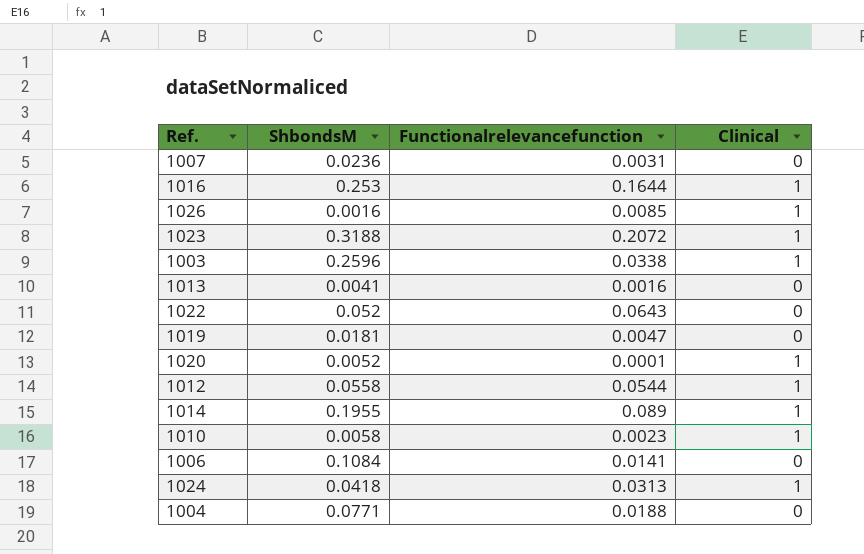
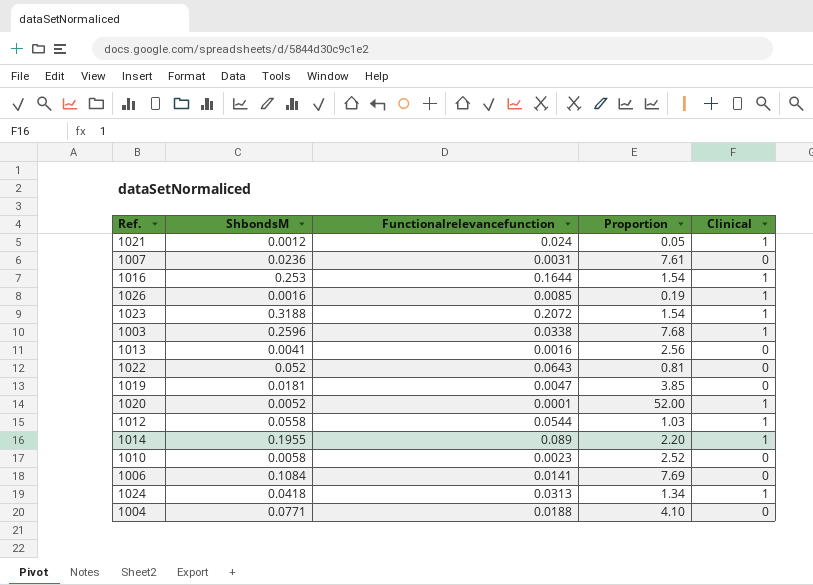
column Proportion | formula: none -> [ShbondsM] / [Functionalrelevancefunction]
row 1021: none -> 0.0012 | 0.024 | 0.05 | 1
1010 | Clinical: 1 -> 0

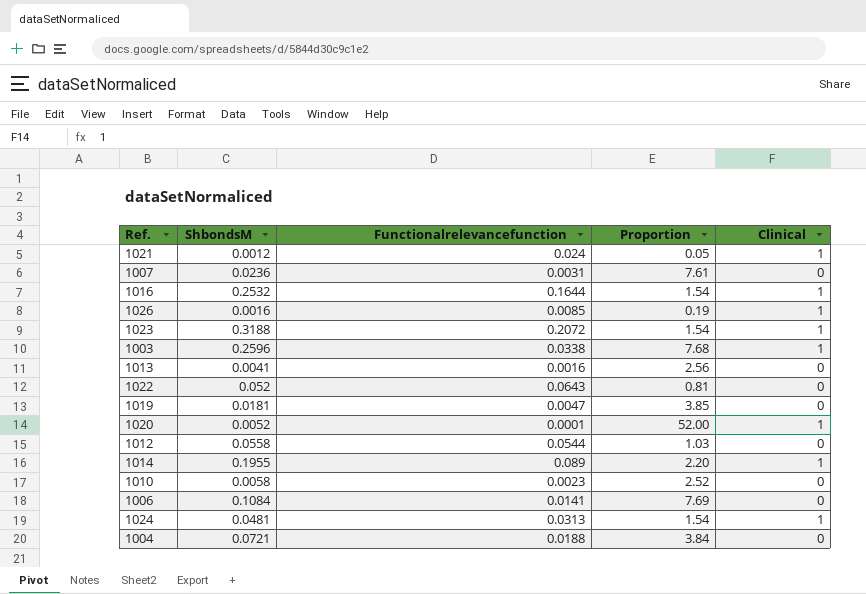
1016 | ShbondsM: 0.253 -> 0.2532
1012 | Clinical: 1 -> 0
1024 | ShbondsM: 0.0418 -> 0.0481
1024 | Proportion: 1.34 -> 1.54
1004 | ShbondsM: 0.0771 -> 0.0721
1004 | Proportion: 4.10 -> 3.84

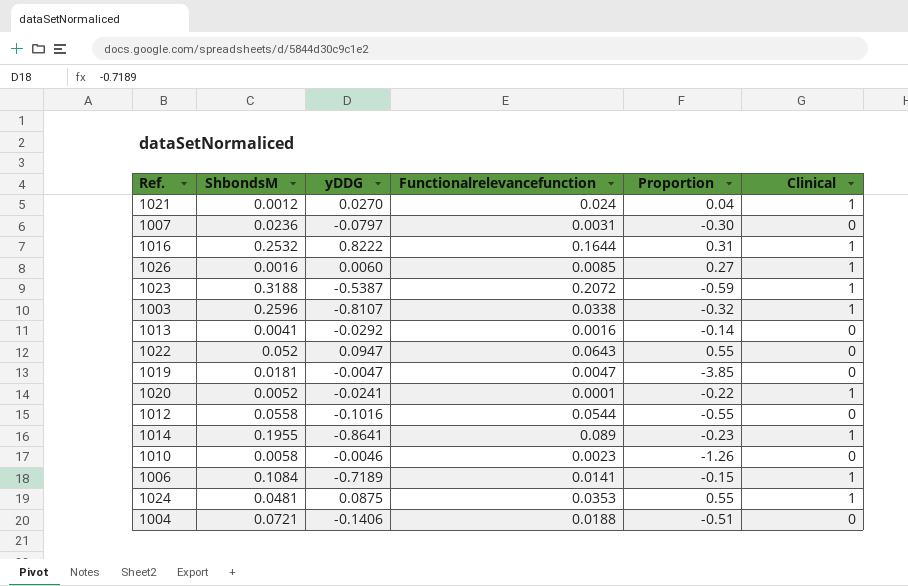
column yDDG | position: none -> 3
column Proportion | formula: [ShbondsM] / [Functionalrelevancefunction] -> [ShbondsM] / [yDDG]
1006 | Clinical: 0 -> 1
1024 | Functionalrelevancefunction: 0.0313 -> 0.0353

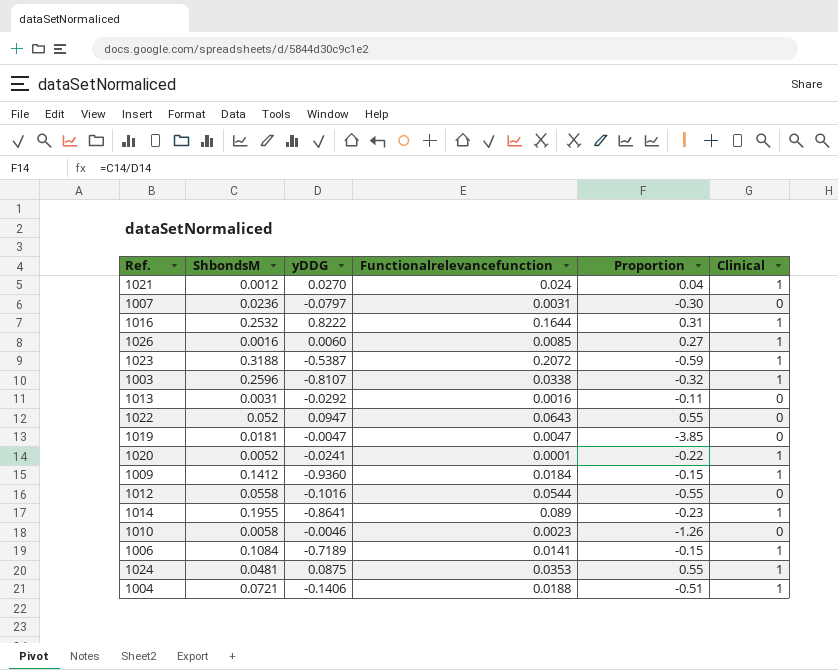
1013 | ShbondsM: 0.0041 -> 0.0031
1013 | Proportion: -0.14 -> -0.11
row 1009: none -> 0.1412 | -0.9360 | 0.0184 | -0.15 | 1
1004 | Clinical: 0 -> 1

